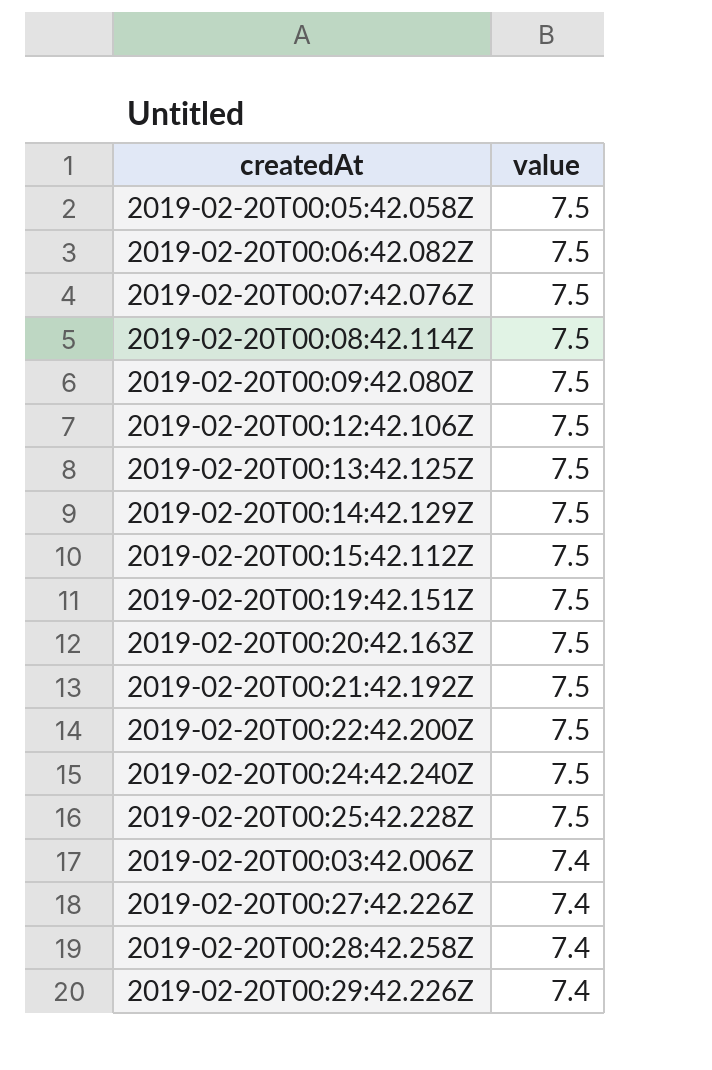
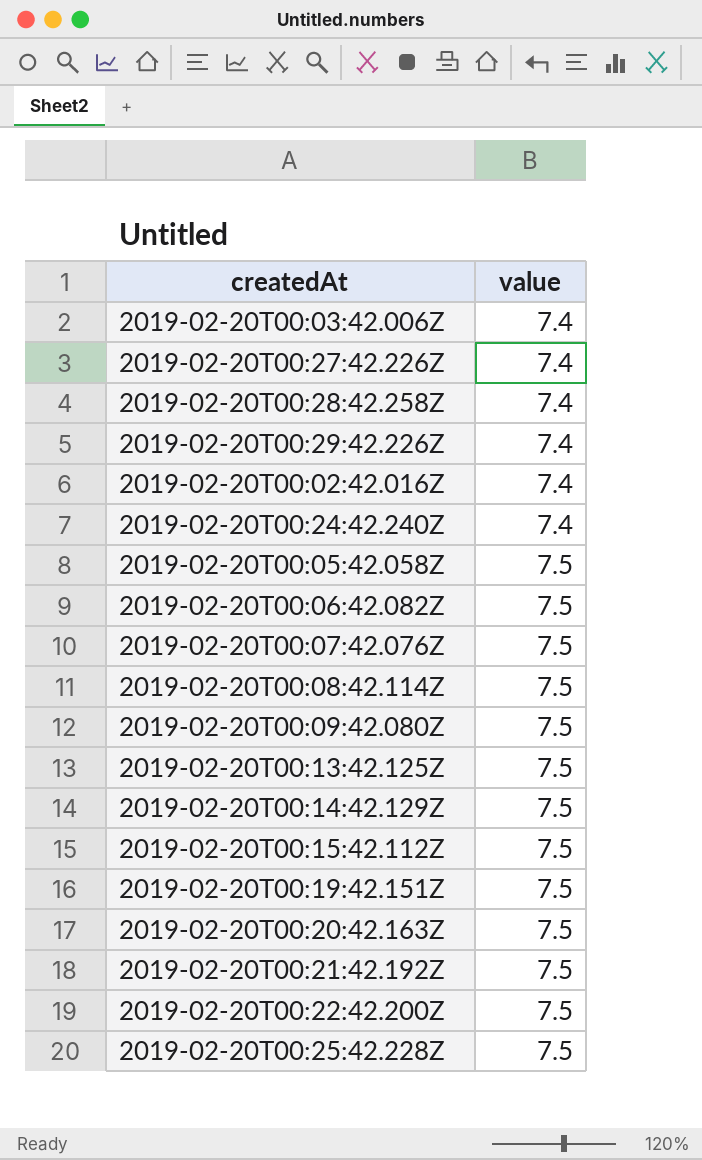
row order: value descending -> value ascending
row 2019-02-20T00:12:42.106Z: 7.5 -> none
row 2019-02-20T00:02:42.016Z: none -> 7.4
2019-02-20T00:24:42.240Z | value: 7.5 -> 7.4

